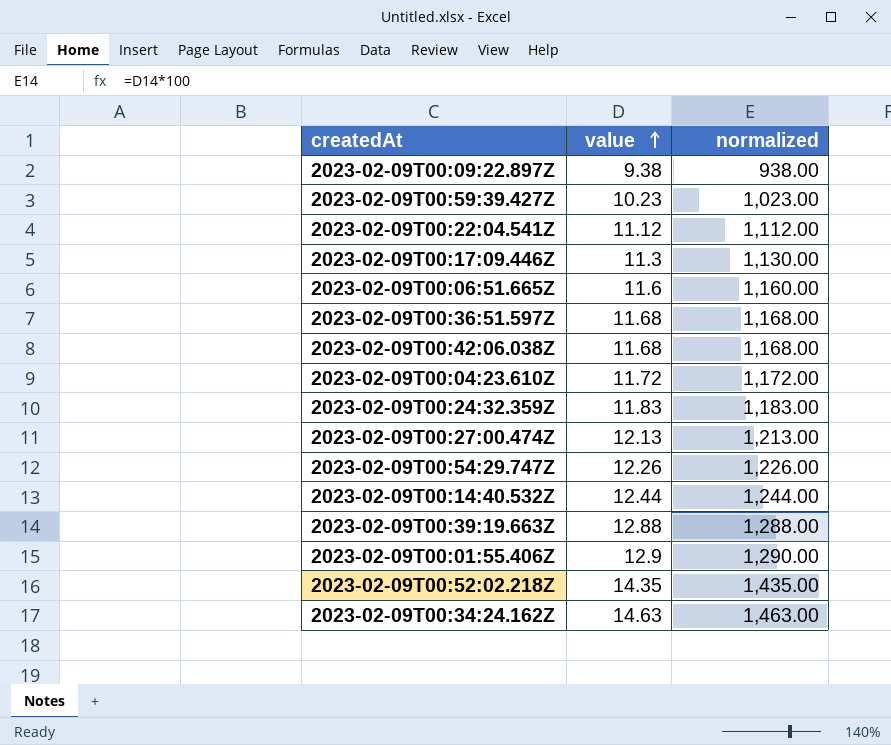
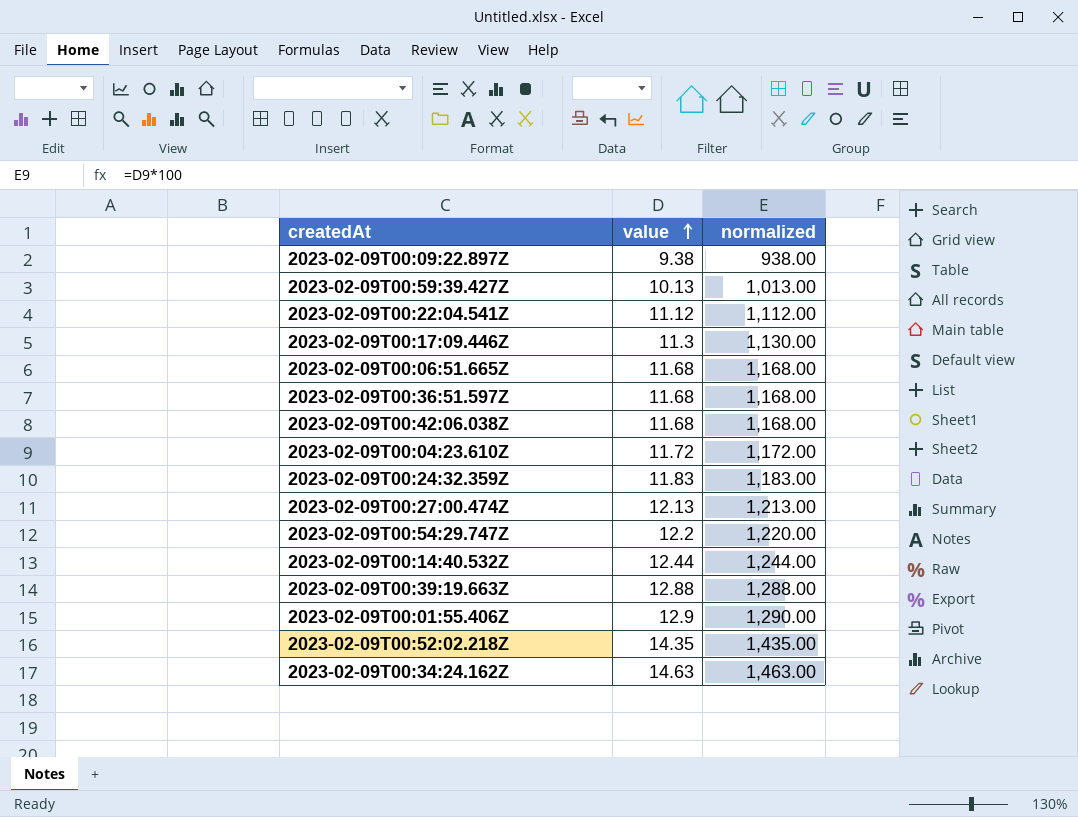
2023-02-09T00:59:39.427Z | value: 10.23 -> 10.13
2023-02-09T00:59:39.427Z | normalized: 1,023.00 -> 1,013.00
2023-02-09T00:06:51.665Z | value: 11.6 -> 11.68
2023-02-09T00:06:51.665Z | normalized: 1,160.00 -> 1,168.00
2023-02-09T00:54:29.747Z | value: 12.26 -> 12.2
2023-02-09T00:54:29.747Z | normalized: 1,226.00 -> 1,220.00

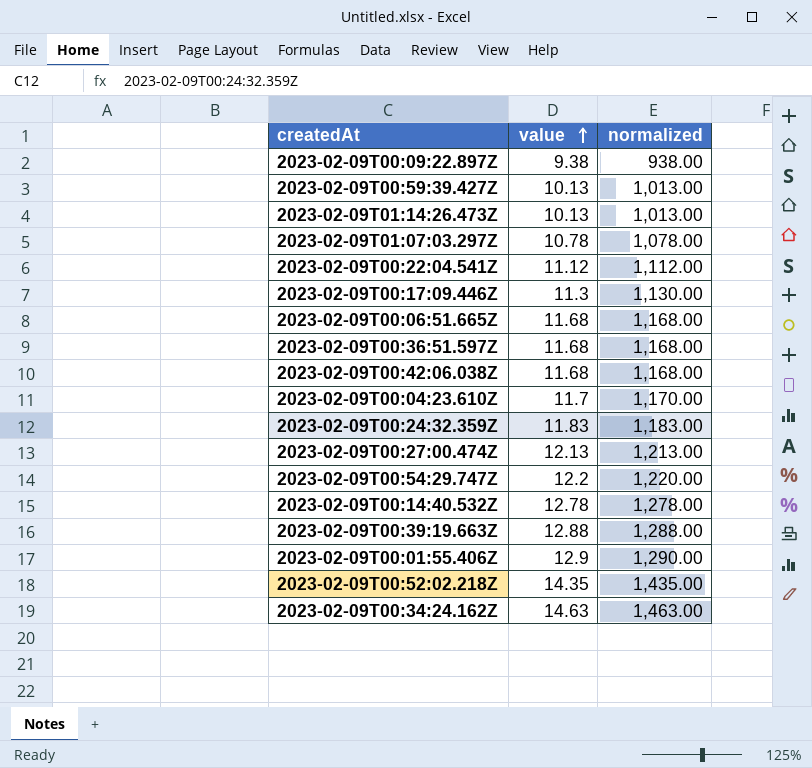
row 2023-02-09T01:14:26.473Z: none -> 10.13 | 1,013.00
row 2023-02-09T01:07:03.297Z: none -> 10.78 | 1,078.00
2023-02-09T00:04:23.610Z | value: 11.72 -> 11.7
2023-02-09T00:04:23.610Z | normalized: 1,172.00 -> 1,170.00
2023-02-09T00:14:40.532Z | value: 12.44 -> 12.78
2023-02-09T00:14:40.532Z | normalized: 1,244.00 -> 1,278.00

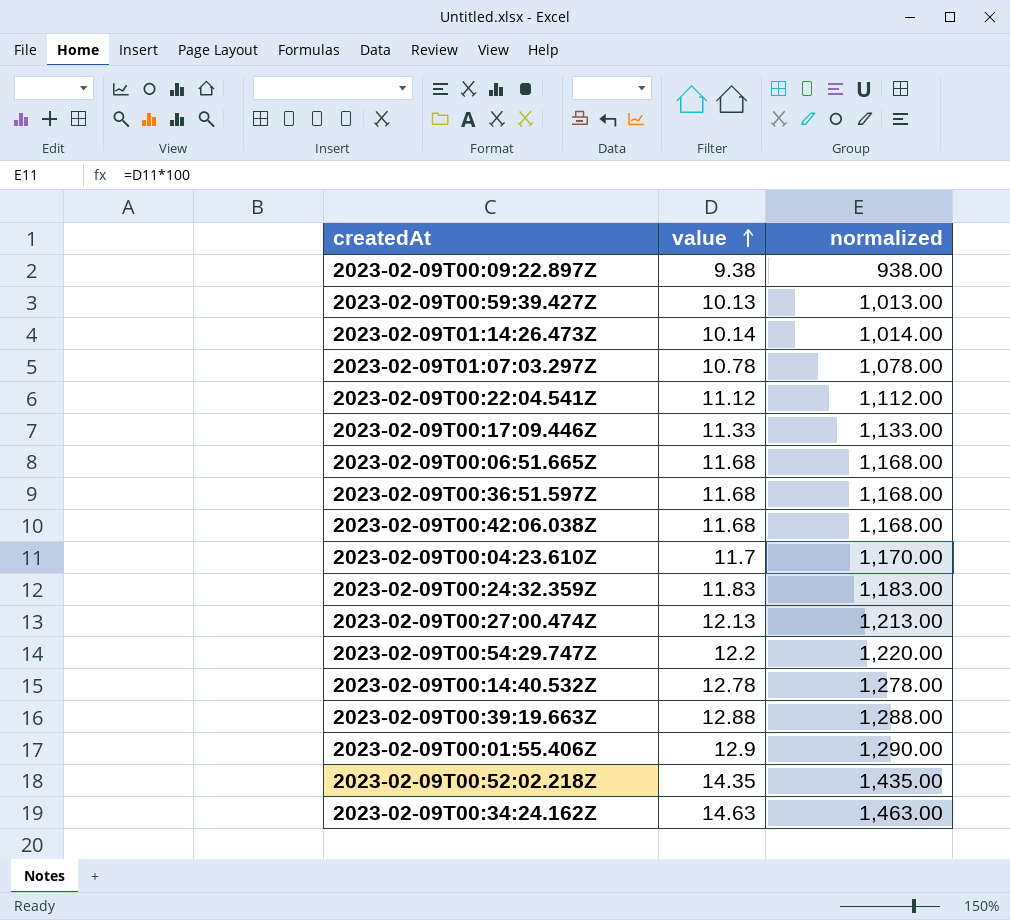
2023-02-09T01:14:26.473Z | value: 10.13 -> 10.14
2023-02-09T01:14:26.473Z | normalized: 1,013.00 -> 1,014.00
2023-02-09T00:17:09.446Z | value: 11.3 -> 11.33
2023-02-09T00:17:09.446Z | normalized: 1,130.00 -> 1,133.00

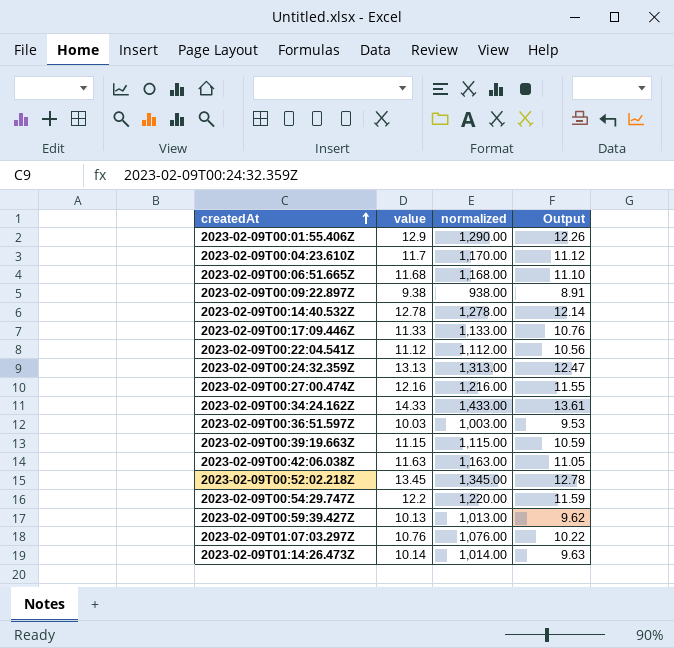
row order: value ascending -> createdAt ascending
column Output | formula: none -> [value] * 0.95
2023-02-09T00:24:32.359Z | value: 11.83 -> 13.13
2023-02-09T00:24:32.359Z | normalized: 1,183.00 -> 1,313.00
2023-02-09T00:27:00.474Z | value: 12.13 -> 12.16
2023-02-09T00:27:00.474Z | normalized: 1,213.00 -> 1,216.00
2023-02-09T00:34:24.162Z | value: 14.63 -> 14.33
2023-02-09T00:34:24.162Z | normalized: 1,463.00 -> 1,433.00
2023-02-09T00:36:51.597Z | value: 11.68 -> 10.03
2023-02-09T00:36:51.597Z | normalized: 1,168.00 -> 1,003.00
2023-02-09T00:39:19.663Z | value: 12.88 -> 11.15
2023-02-09T00:39:19.663Z | normalized: 1,288.00 -> 1,115.00
2023-02-09T00:42:06.038Z | value: 11.68 -> 11.63
2023-02-09T00:42:06.038Z | normalized: 1,168.00 -> 1,163.00
2023-02-09T00:52:02.218Z | value: 14.35 -> 13.45
2023-02-09T00:52:02.218Z | normalized: 1,435.00 -> 1,345.00
2023-02-09T01:07:03.297Z | value: 10.78 -> 10.76
2023-02-09T01:07:03.297Z | normalized: 1,078.00 -> 1,076.00

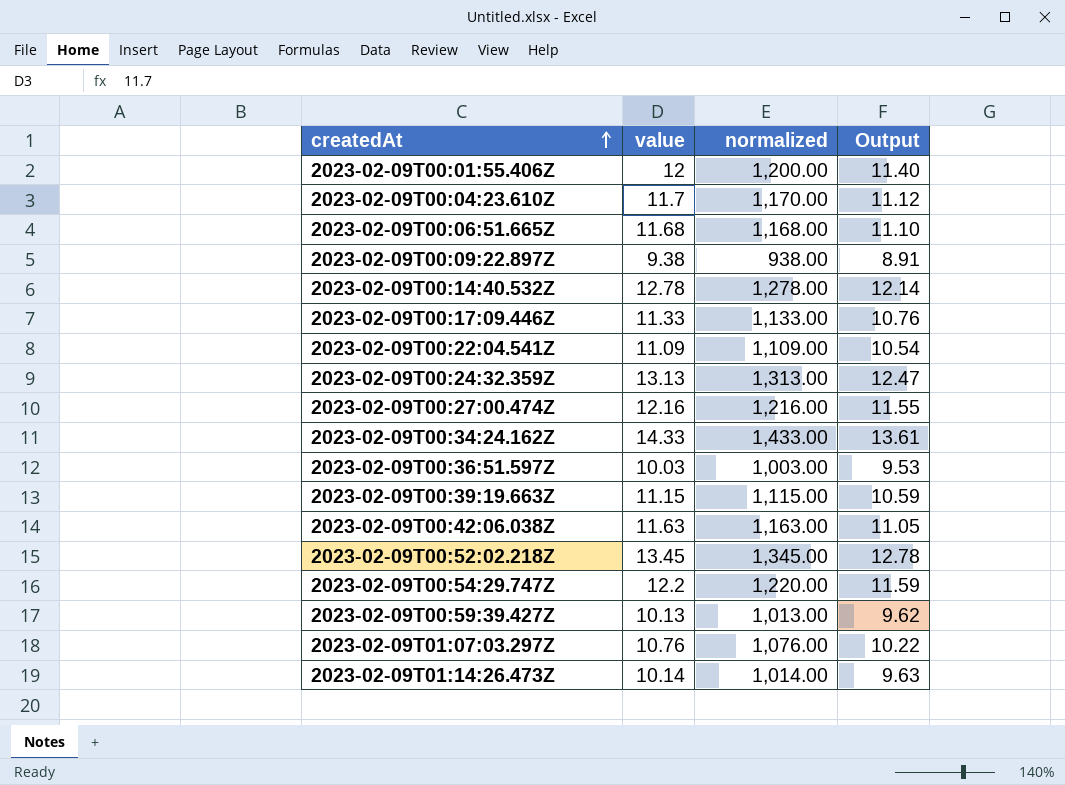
2023-02-09T00:01:55.406Z | value: 12.9 -> 12
2023-02-09T00:01:55.406Z | normalized: 1,290.00 -> 1,200.00
2023-02-09T00:01:55.406Z | Output: 12.26 -> 11.40
2023-02-09T00:22:04.541Z | value: 11.12 -> 11.09
2023-02-09T00:22:04.541Z | normalized: 1,112.00 -> 1,109.00
2023-02-09T00:22:04.541Z | Output: 10.56 -> 10.54

